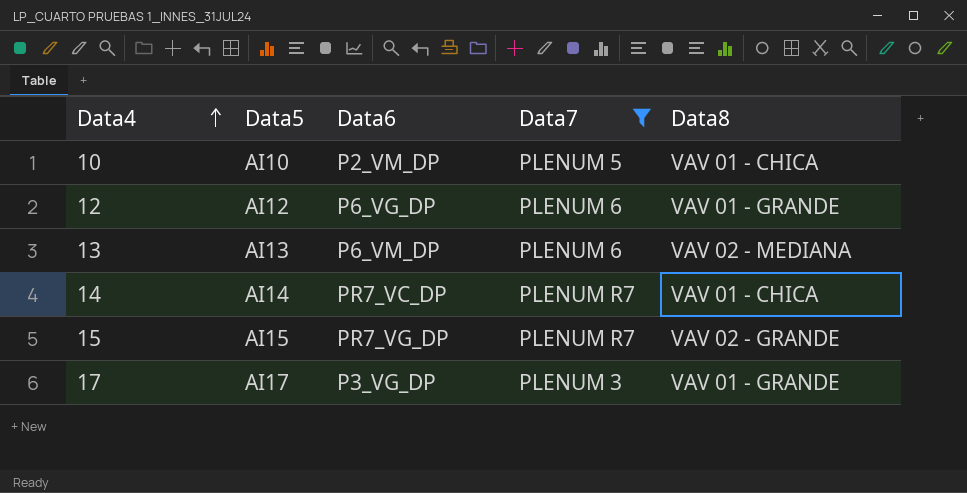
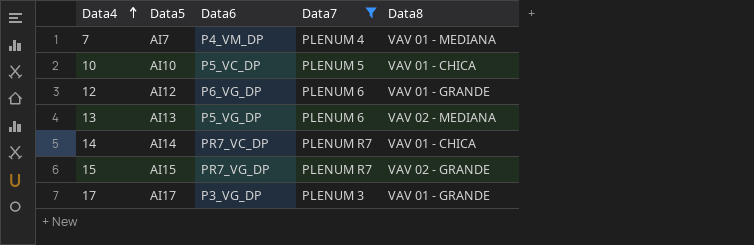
row 7: none -> AI7 | P4_VM_DP | PLENUM 4 | VAV 01 - MEDIANA
10 | Data6: P2_VM_DP -> P5_VC_DP
13 | Data6: P6_VM_DP -> P5_VG_DP

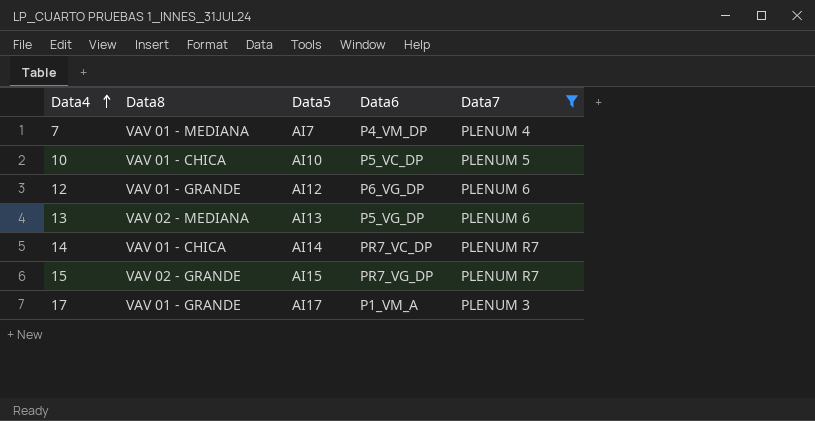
column Data8 | position: 5 -> 2
17 | Data6: P3_VG_DP -> P1_VM_A

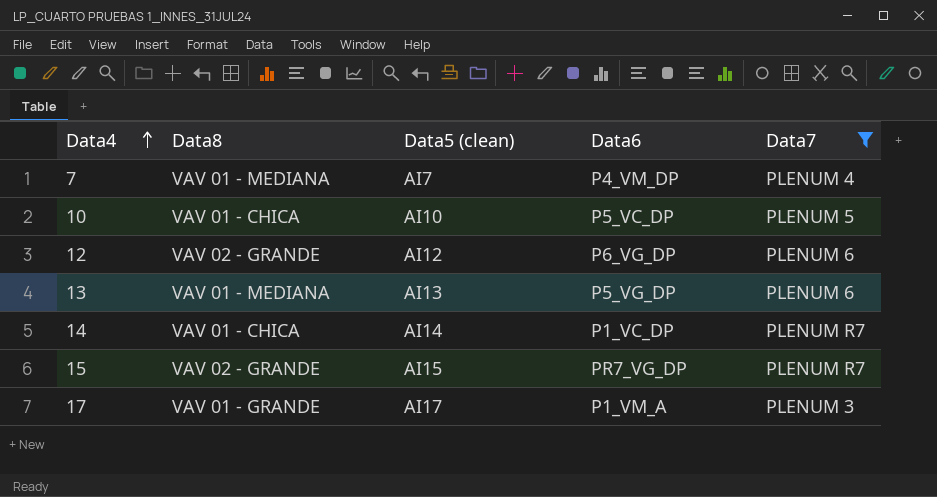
column name: Data5 -> Data5 (clean)
12 | Data8: VAV 01 - GRANDE -> VAV 02 - GRANDE
13 | Data8: VAV 02 - MEDIANA -> VAV 01 - MEDIANA
14 | Data6: PR7_VC_DP -> P1_VC_DP

